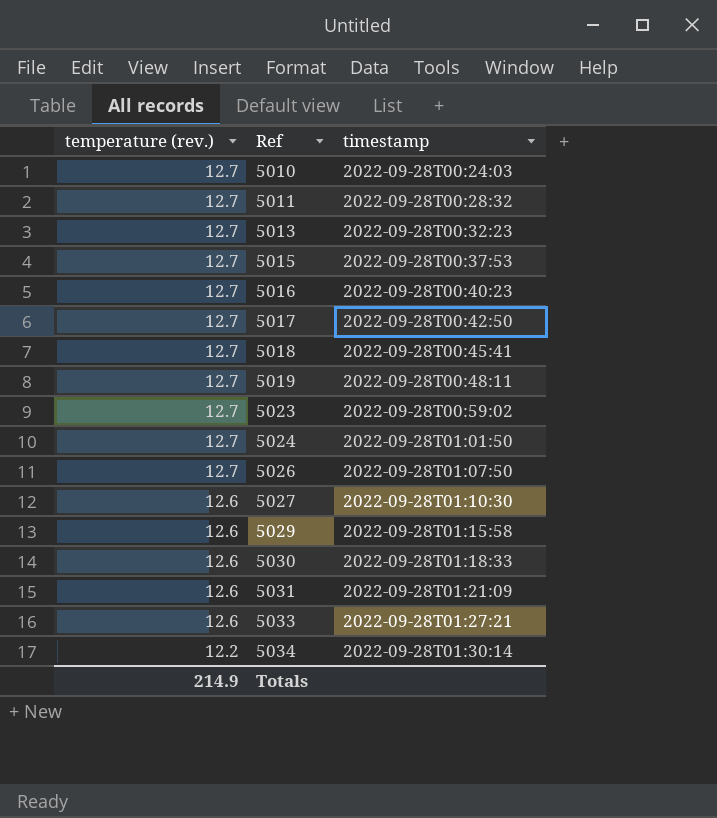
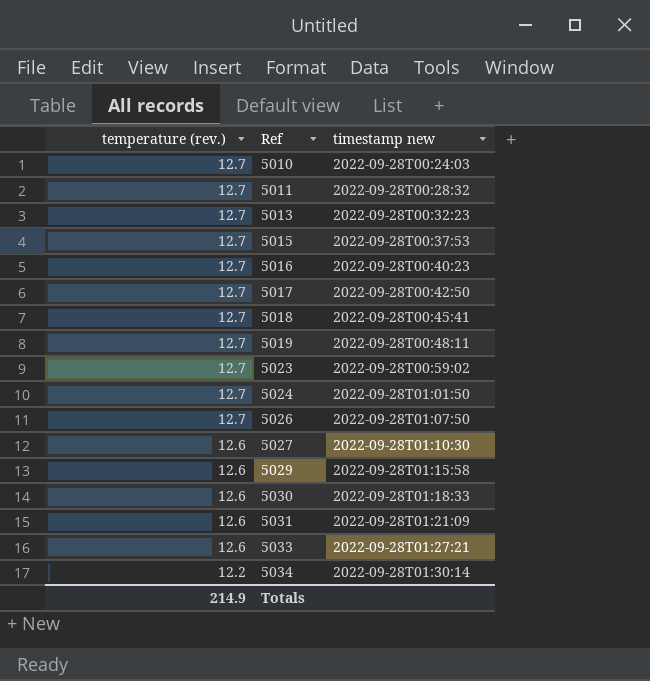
column name: timestamp -> timestamp new

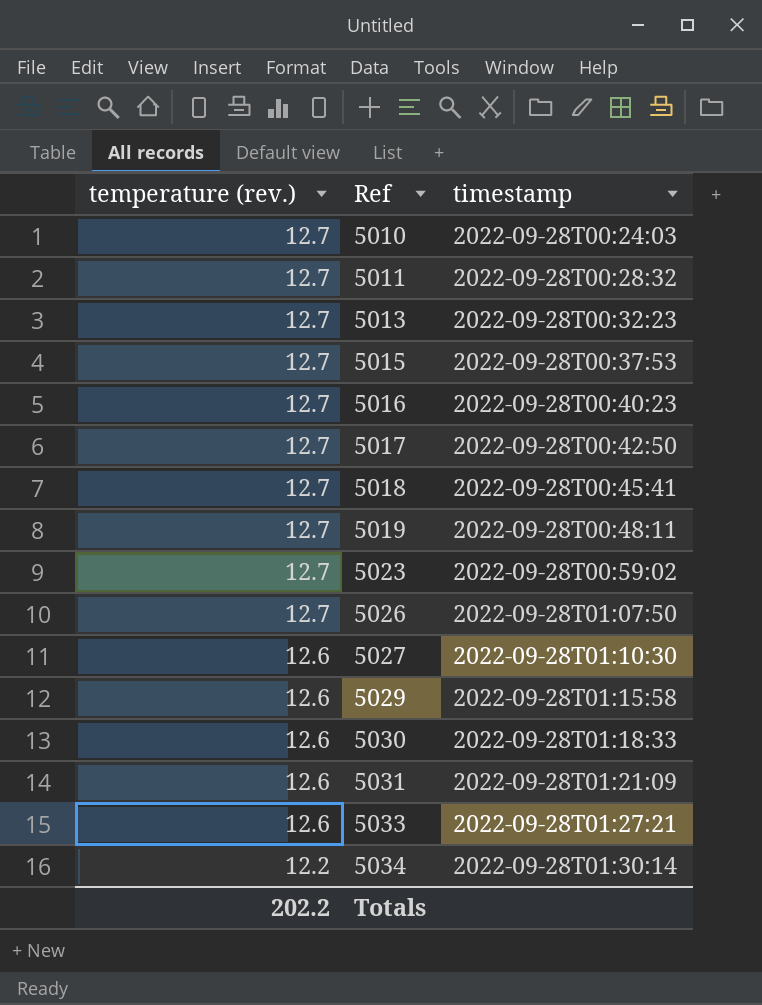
column name: timestamp new -> timestamp
row 5024: 12.7 | 2022-09-28T01:01:50 -> none
Totals | temperature (rev.): 214.9 -> 202.2

